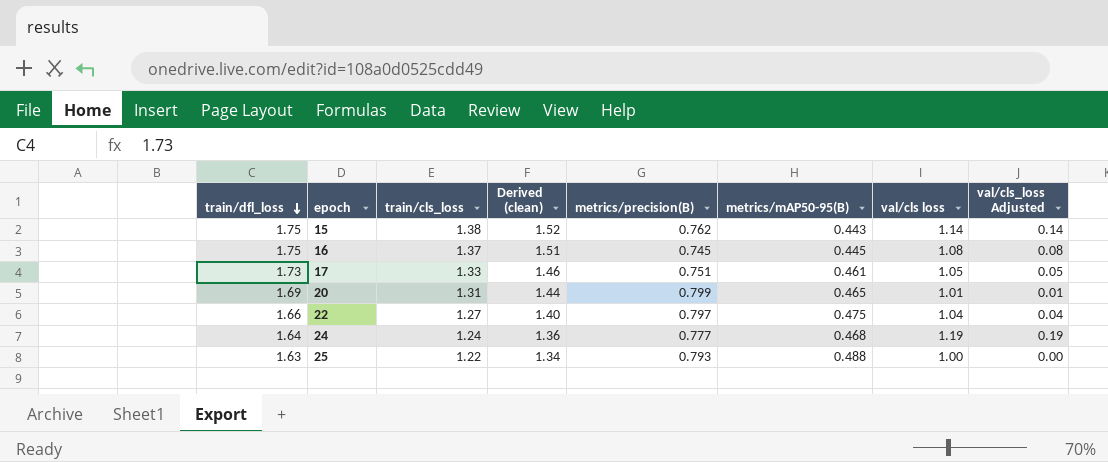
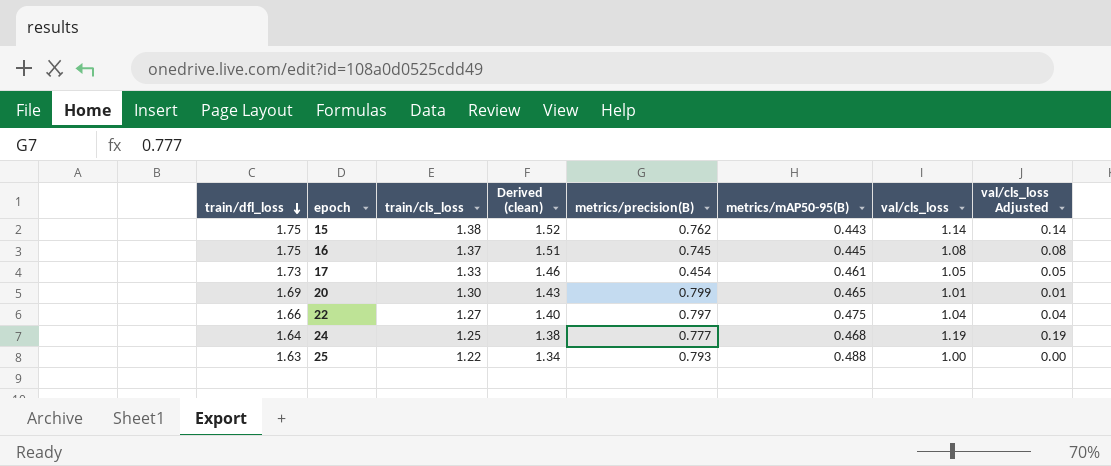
column name: val/cls loss -> val/cls_loss
17 | metrics/precision(B): 0.751 -> 0.454
20 | train/cls_loss: 1.31 -> 1.30
20 | Derived (clean): 1.44 -> 1.43
24 | train/cls_loss: 1.24 -> 1.25
24 | Derived (clean): 1.36 -> 1.38

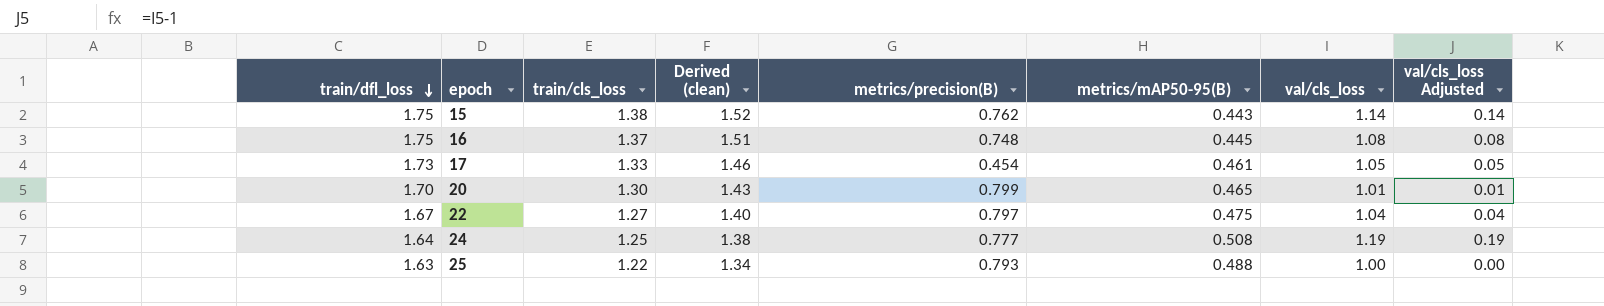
16 | metrics/precision(B): 0.745 -> 0.748
20 | train/dfl_loss: 1.69 -> 1.70
22 | train/dfl_loss: 1.66 -> 1.67
24 | metrics/mAP50-95(B): 0.468 -> 0.508

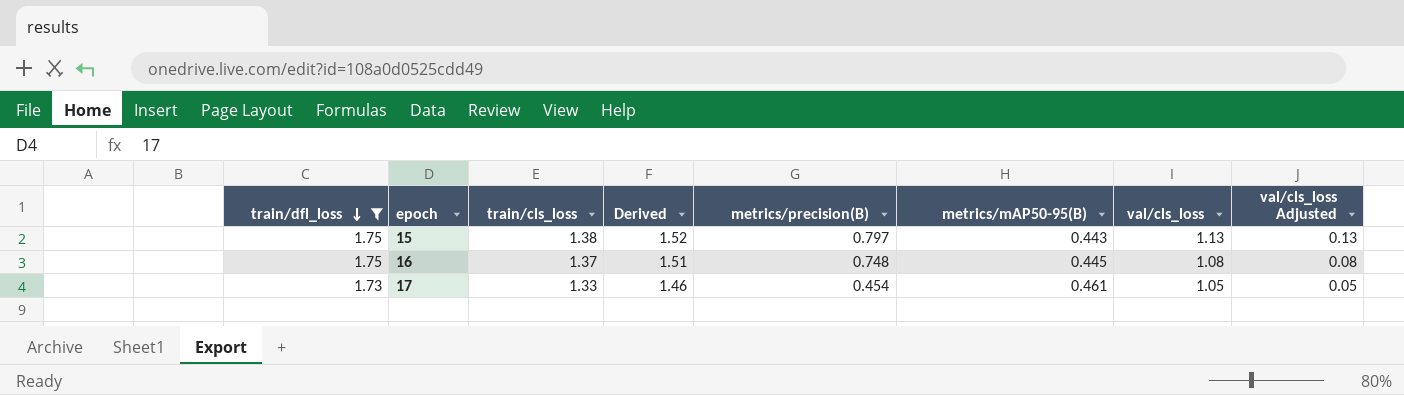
filter: none -> train/dfl_loss >= 1.73
column name: Derived (clean) -> Derived
15 | metrics/precision(B): 0.762 -> 0.797
15 | val/cls_loss: 1.14 -> 1.13
15 | val/cls_loss Adjusted: 0.14 -> 0.13

